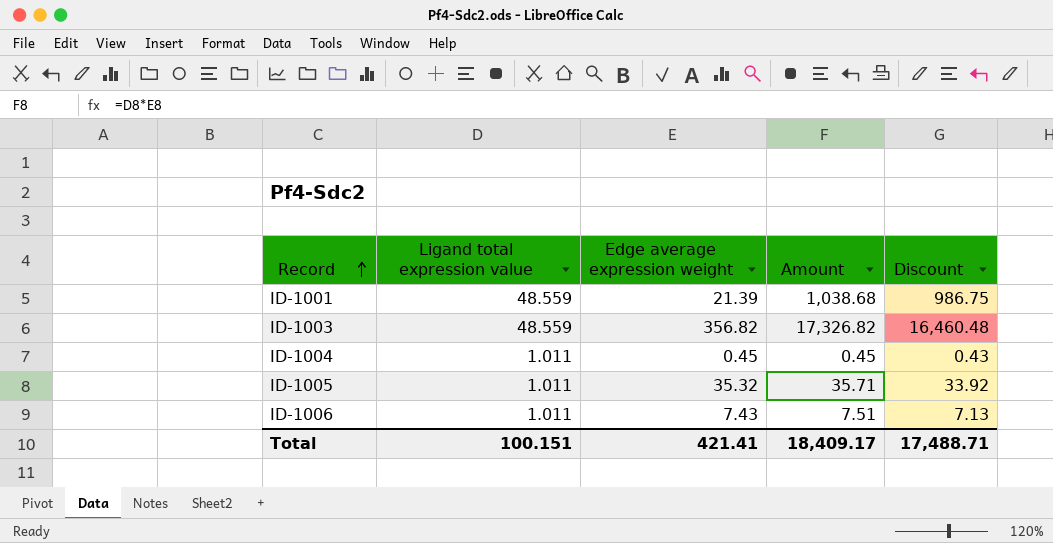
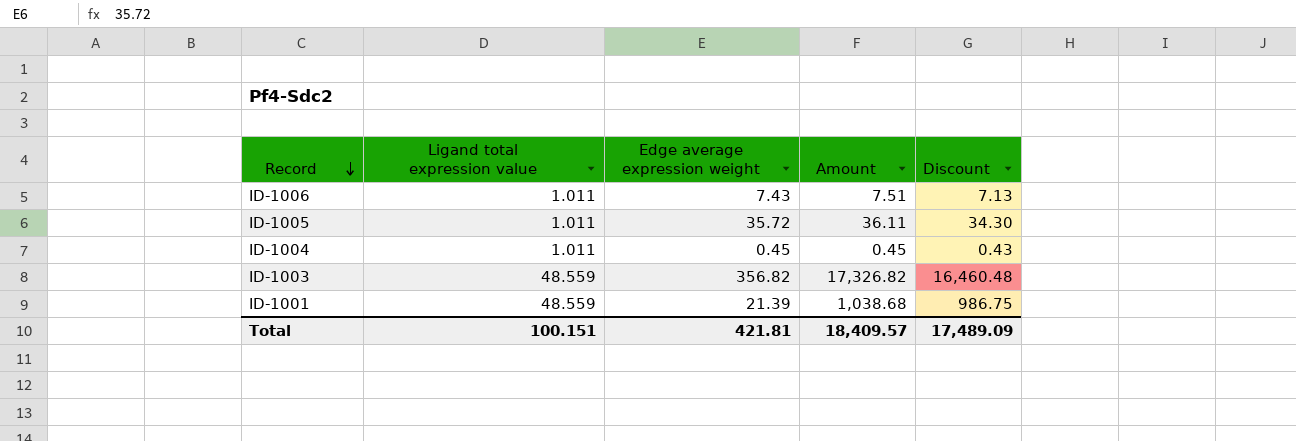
row order: Record ascending -> Record descending
ID-1005 | Edge average expression weight: 35.32 -> 35.72
ID-1005 | Amount: 35.71 -> 36.11
ID-1005 | Discount: 33.92 -> 34.30
Total | Edge average expression weight: 421.41 -> 421.81
Total | Amount: 18,409.17 -> 18,409.57
Total | Discount: 17,488.71 -> 17,489.09

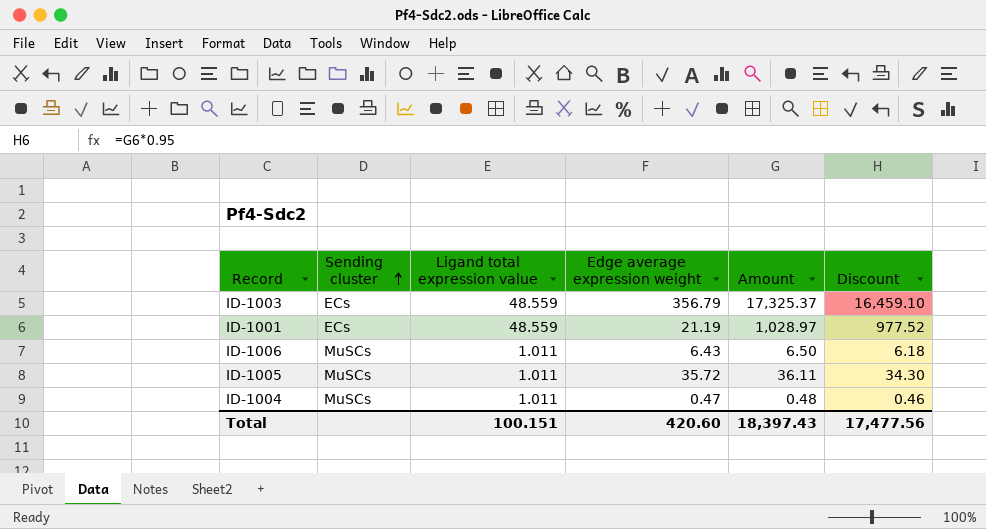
row order: Record descending -> Sending cluster ascending
column Sending cluster | position: none -> 2
ID-1003 | Edge average expression weight: 356.82 -> 356.79
ID-1003 | Amount: 17,326.82 -> 17,325.37
ID-1003 | Discount: 16,460.48 -> 16,459.10
ID-1001 | Edge average expression weight: 21.39 -> 21.19
ID-1001 | Amount: 1,038.68 -> 1,028.97
ID-1001 | Discount: 986.75 -> 977.52
ID-1006 | Edge average expression weight: 7.43 -> 6.43
ID-1006 | Amount: 7.51 -> 6.50
ID-1006 | Discount: 7.13 -> 6.18
ID-1004 | Edge average expression weight: 0.45 -> 0.47
ID-1004 | Amount: 0.45 -> 0.48
ID-1004 | Discount: 0.43 -> 0.46
Total | Edge average expression weight: 421.81 -> 420.60
Total | Amount: 18,409.57 -> 18,397.43
Total | Discount: 17,489.09 -> 17,477.56

